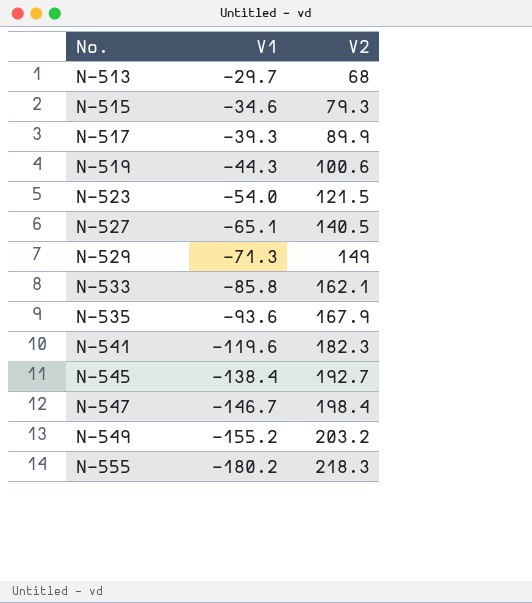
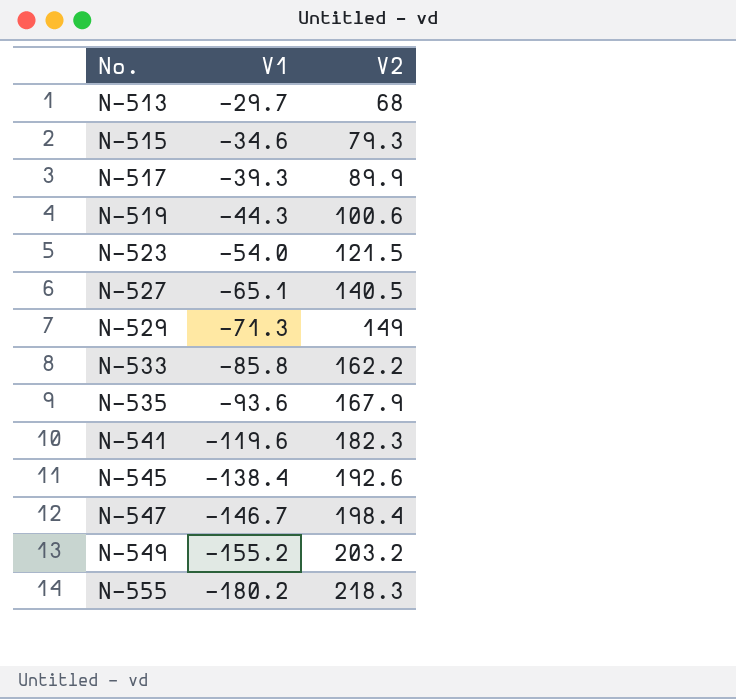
N-533 | V2: 162.1 -> 162.2
N-545 | V2: 192.7 -> 192.6

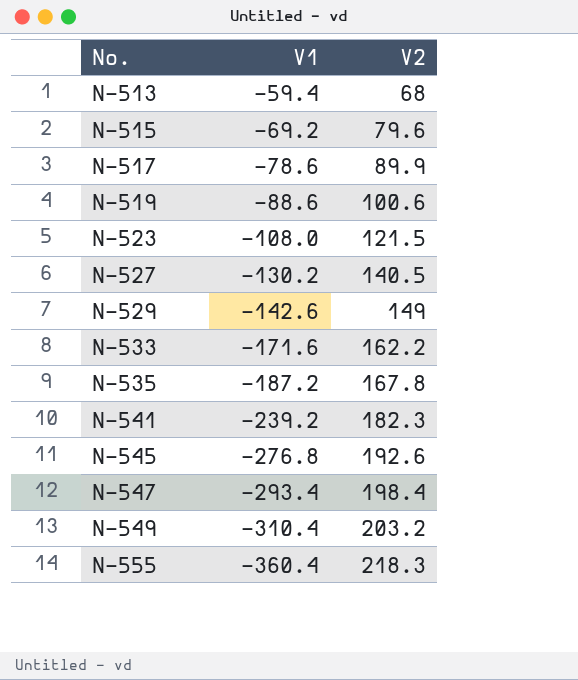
N-513 | V1: -29.7 -> -59.4
N-515 | V1: -34.6 -> -69.2
N-515 | V2: 79.3 -> 79.6
N-517 | V1: -39.3 -> -78.6
N-519 | V1: -44.3 -> -88.6
N-523 | V1: -54.0 -> -108.0
N-527 | V1: -65.1 -> -130.2
N-529 | V1: -71.3 -> -142.6
N-533 | V1: -85.8 -> -171.6
N-535 | V1: -93.6 -> -187.2
N-535 | V2: 167.9 -> 167.8
N-541 | V1: -119.6 -> -239.2
N-545 | V1: -138.4 -> -276.8
N-547 | V1: -146.7 -> -293.4
N-549 | V1: -155.2 -> -310.4
N-555 | V1: -180.2 -> -360.4

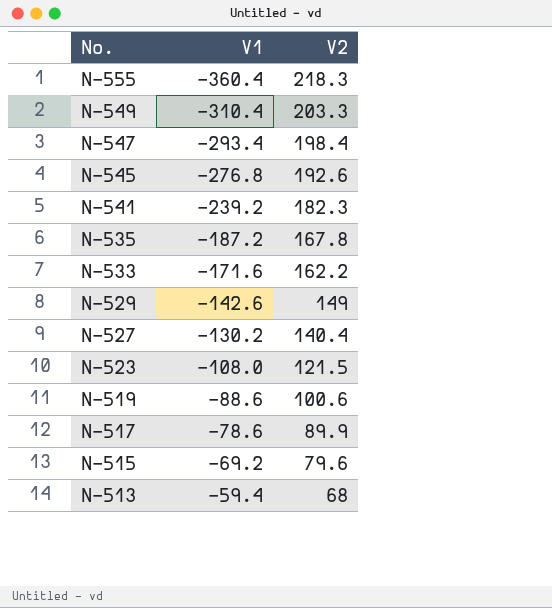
row order: No. ascending -> No. descending
N-549 | V2: 203.2 -> 203.3
N-527 | V2: 140.5 -> 140.4

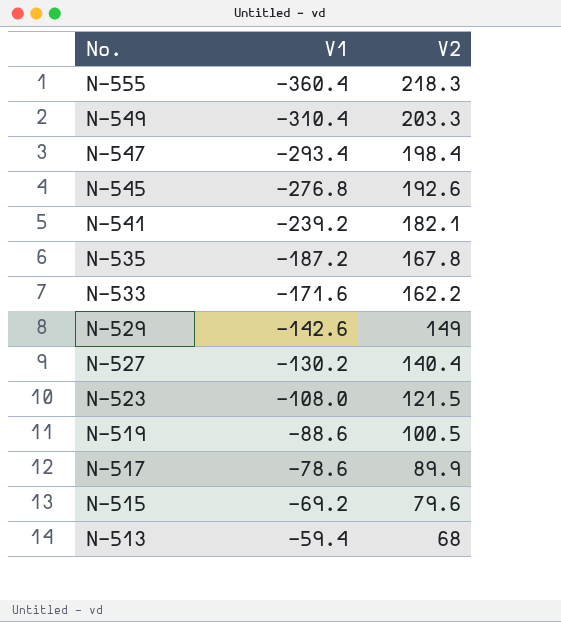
N-541 | V2: 182.3 -> 182.1
N-519 | V2: 100.6 -> 100.5

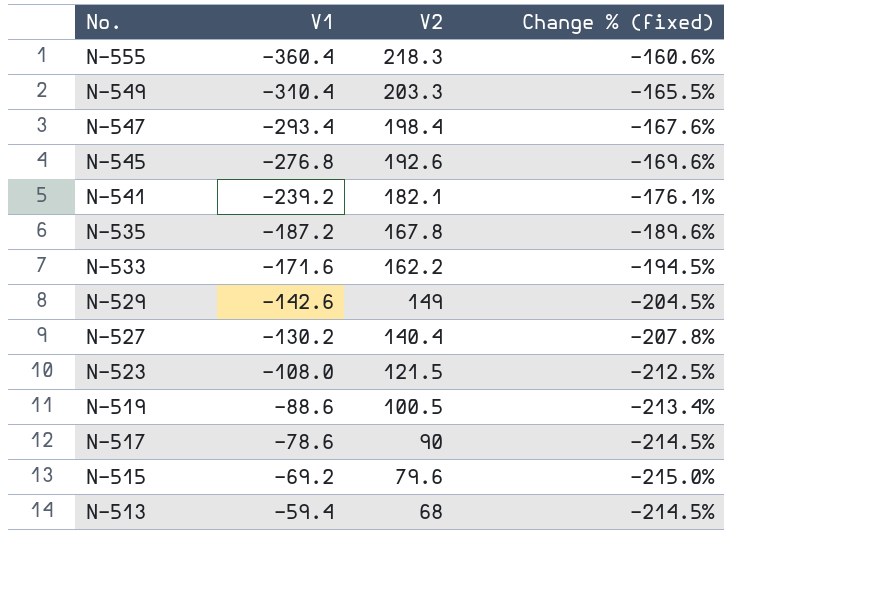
column Change % (fixed) | formula: none -> ([V2] - [V1]) / [V1]
N-517 | V2: 89.9 -> 90

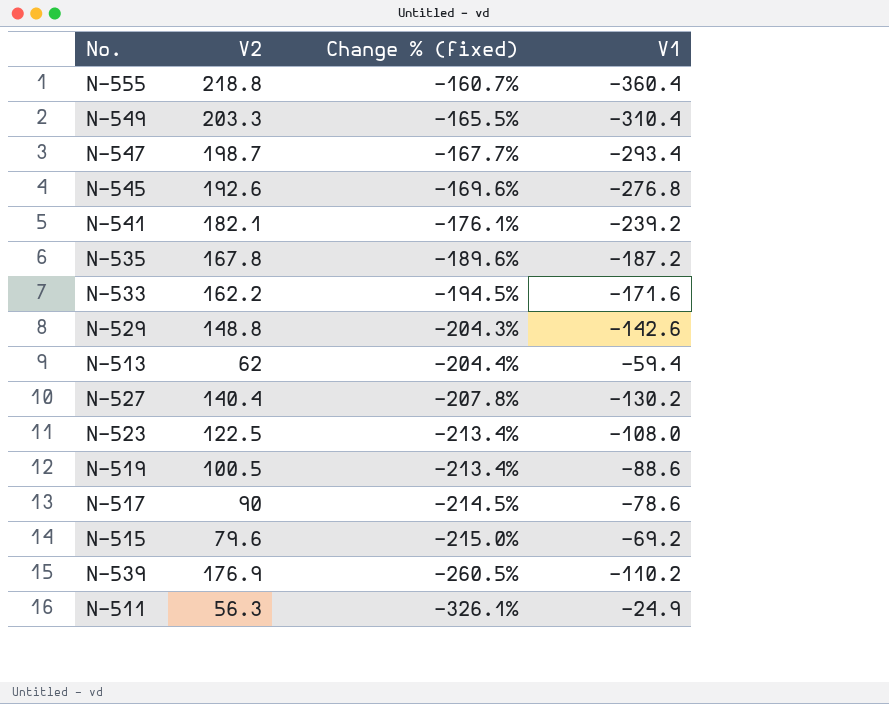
row order: No. descending -> Change % (fixed) descending
column V1 | position: 2 -> 4
N-555 | V2: 218.3 -> 218.8
N-555 | Change % (fixed): -160.6% -> -160.7%
N-547 | V2: 198.4 -> 198.7
N-547 | Change % (fixed): -167.6% -> -167.7%
N-529 | V2: 149 -> 148.8
N-529 | Change % (fixed): -204.5% -> -204.3%
N-513 | V2: 68 -> 62
N-513 | Change % (fixed): -214.5% -> -204.4%
N-523 | V2: 121.5 -> 122.5
N-523 | Change % (fixed): -212.5% -> -213.4%
row N-539: none -> 176.9 | -260.5% | -110.2
row N-511: none -> 56.3 | -326.1% | -24.9

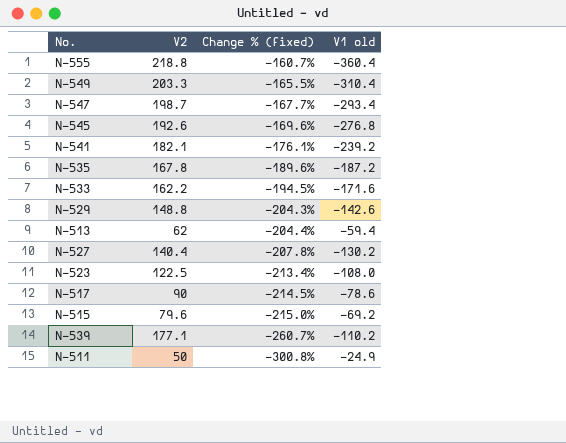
column name: V1 -> V1 old
row N-519: 100.5 | -213.4% | -88.6 -> none
N-539 | V2: 176.9 -> 177.1
N-539 | Change % (fixed): -260.5% -> -260.7%
N-511 | V2: 56.3 -> 50
N-511 | Change % (fixed): -326.1% -> -300.8%

